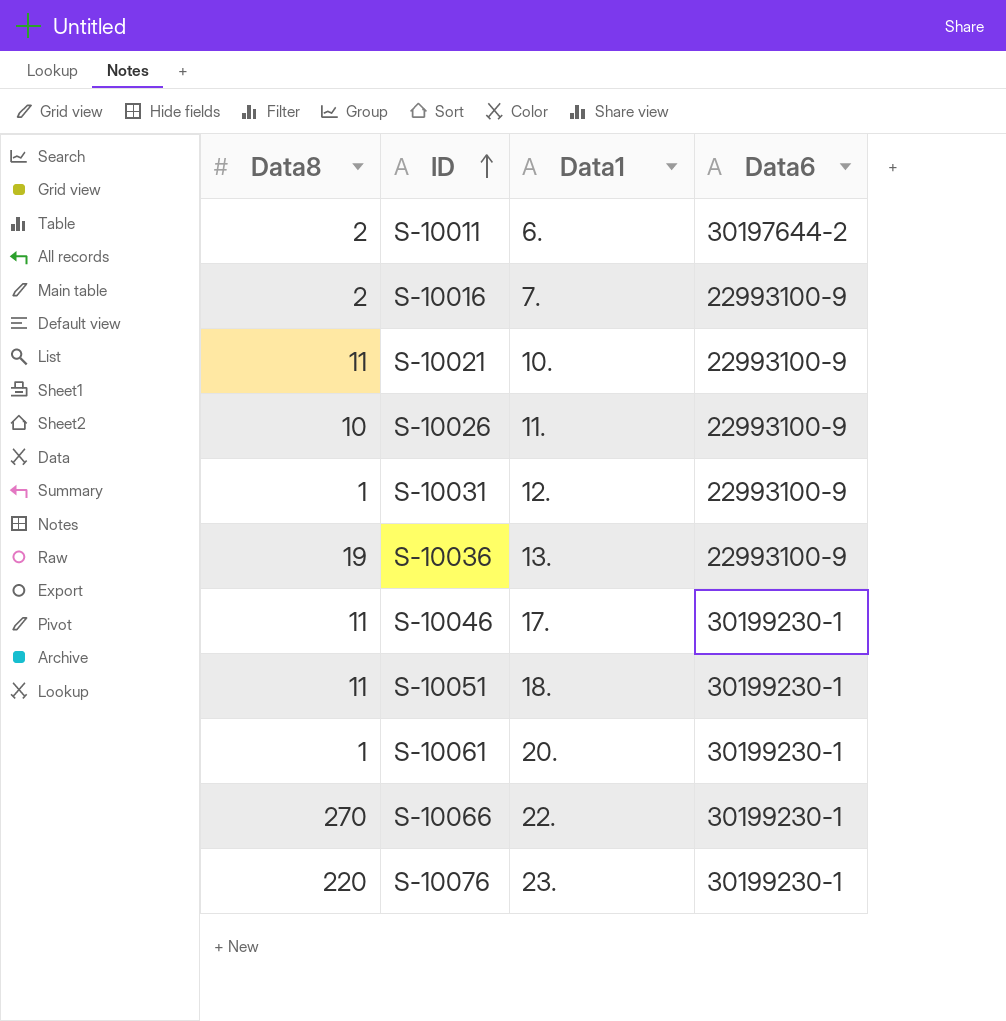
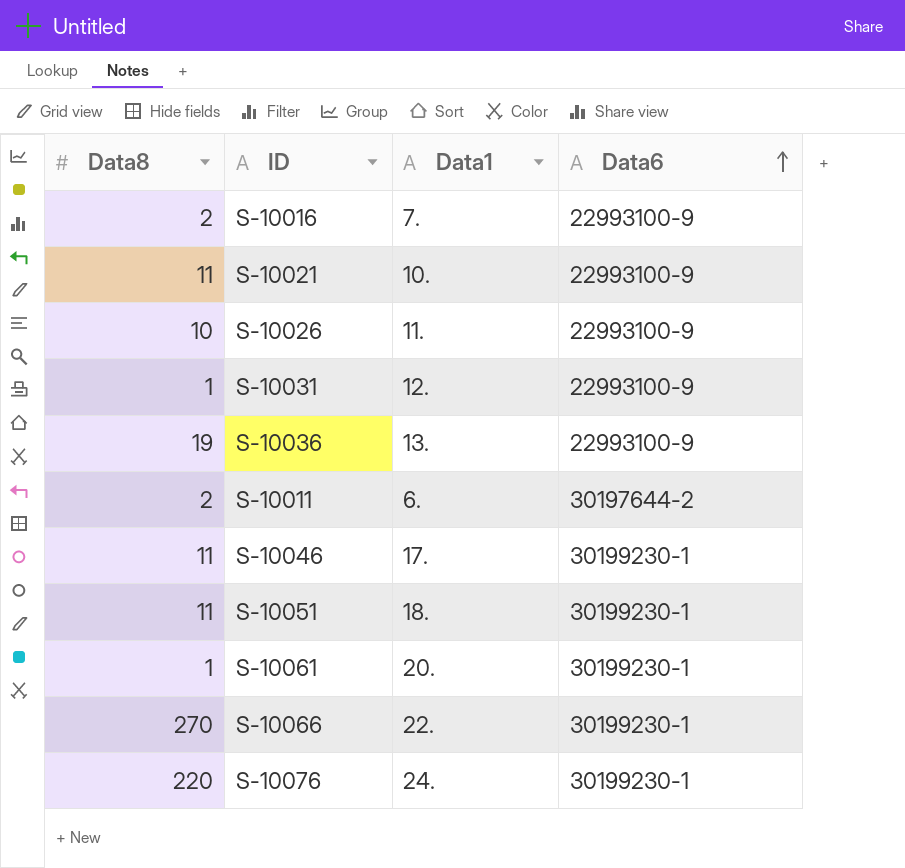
row order: ID ascending -> Data6 ascending
S-10076 | Data1: 23. -> 24.

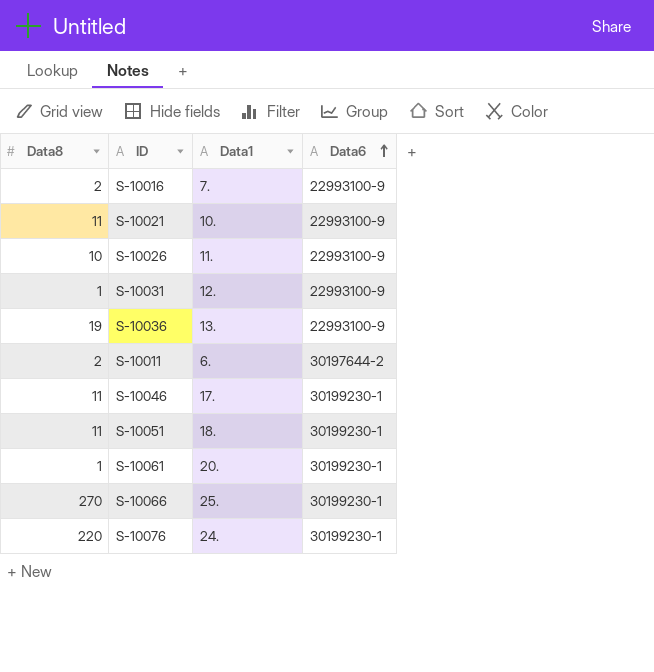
S-10066 | Data1: 22. -> 25.

